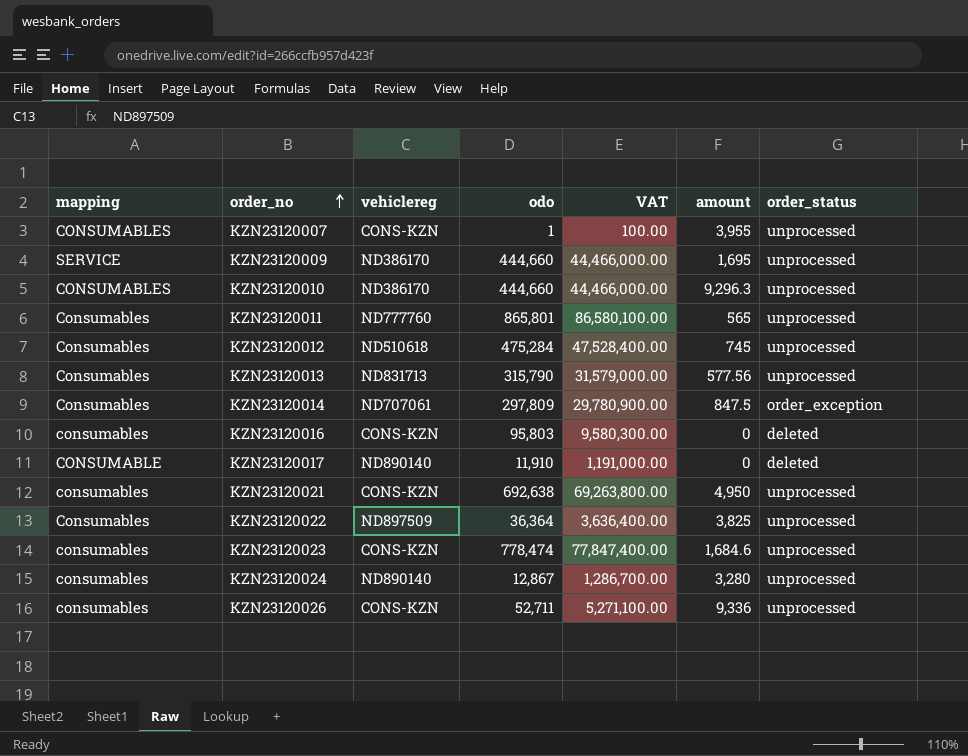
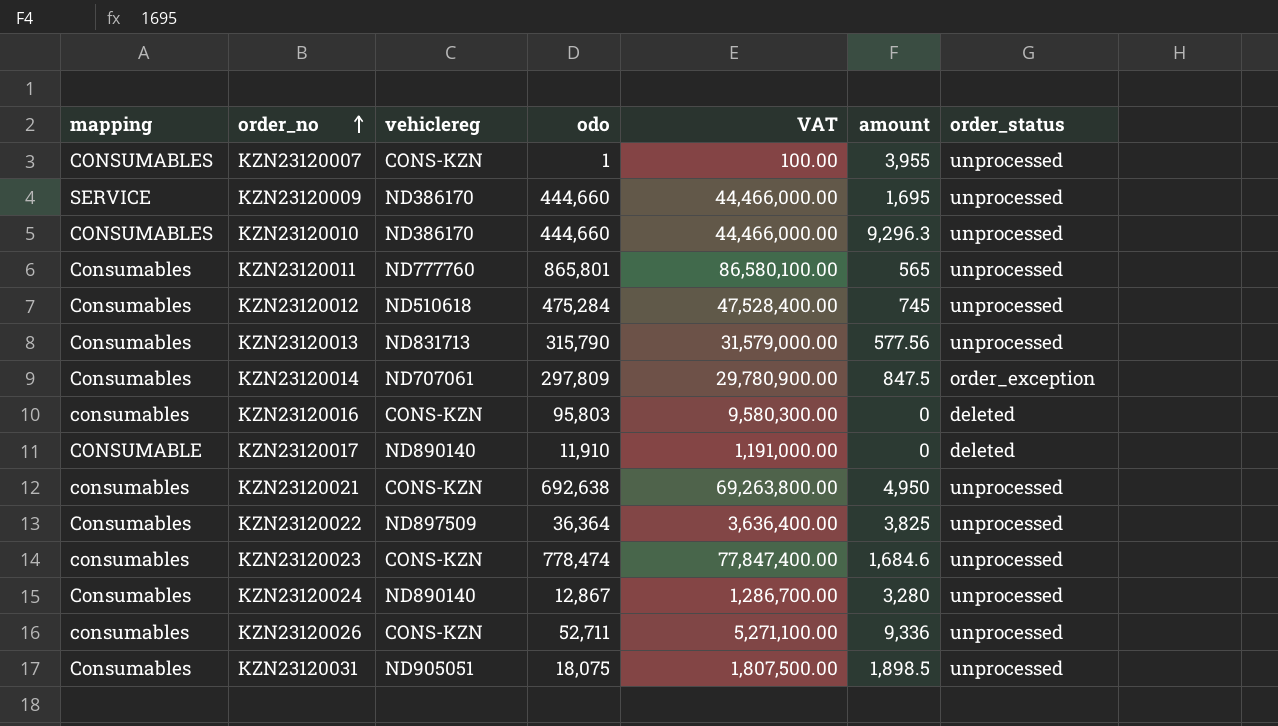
KZN23120024 | mapping: consumables -> Consumables
row KZN23120031: none -> Consumables | ND905051 | 18,075 | 1,807,500.00 | 1,898.5 | unprocessed

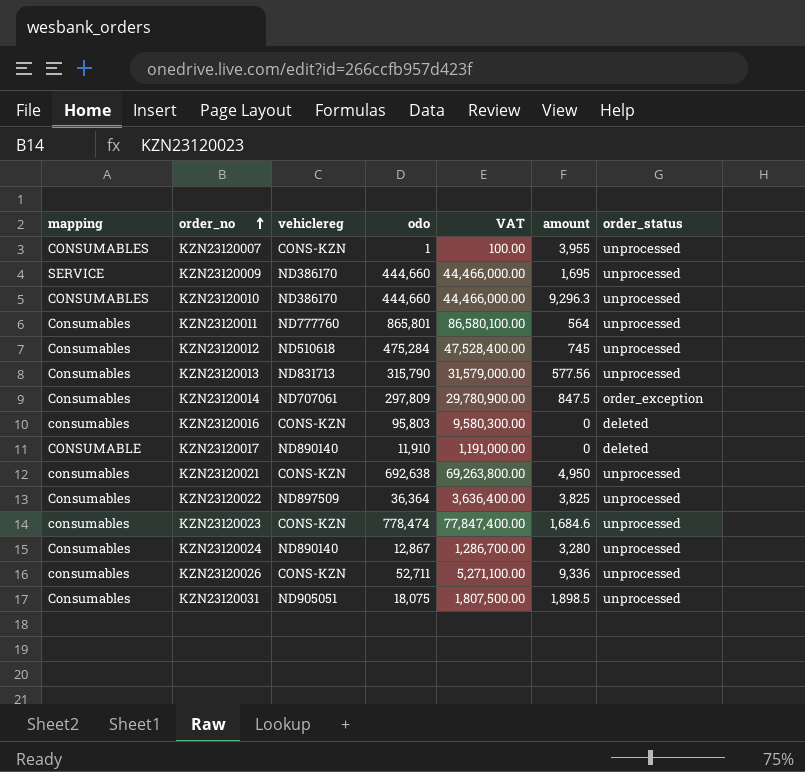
KZN23120011 | amount: 565 -> 564

